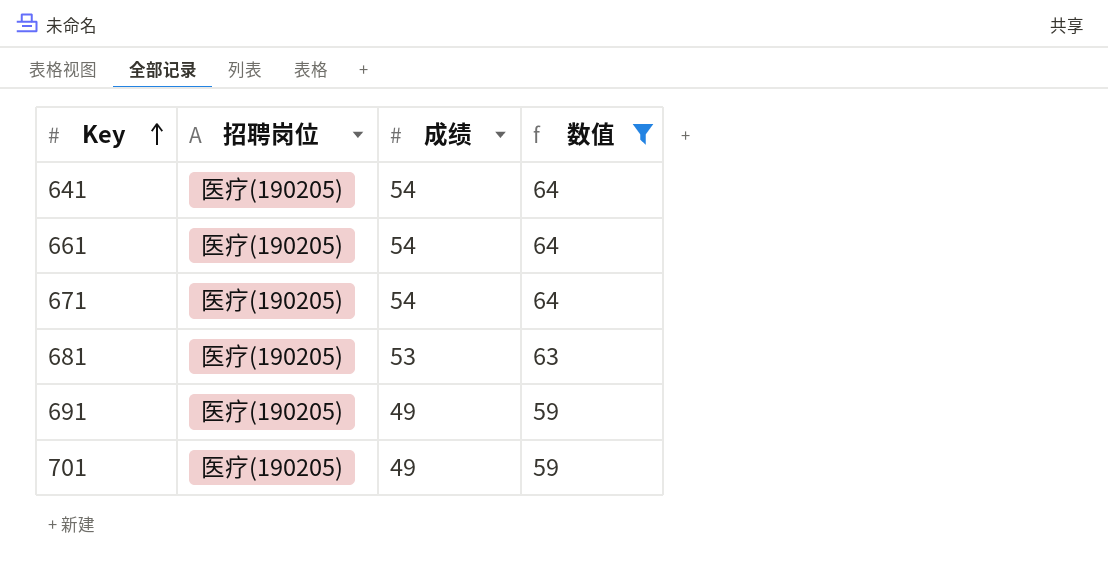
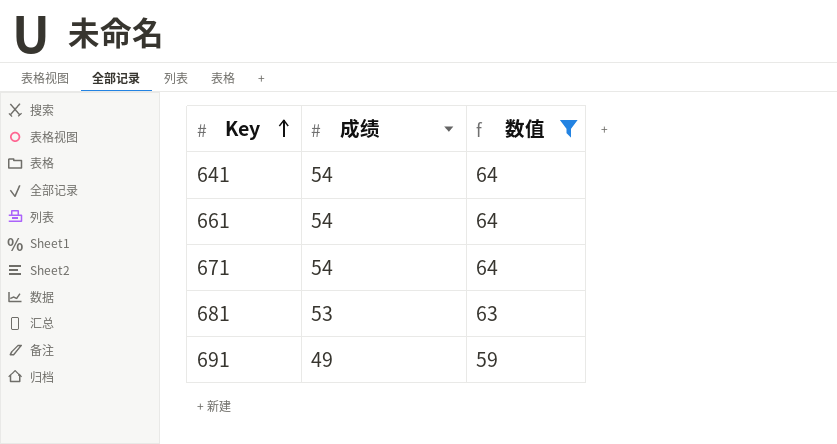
column 招聘岗位 | position: 2 -> none
row 701: 医疗(190205) | 49 | 59 -> none

